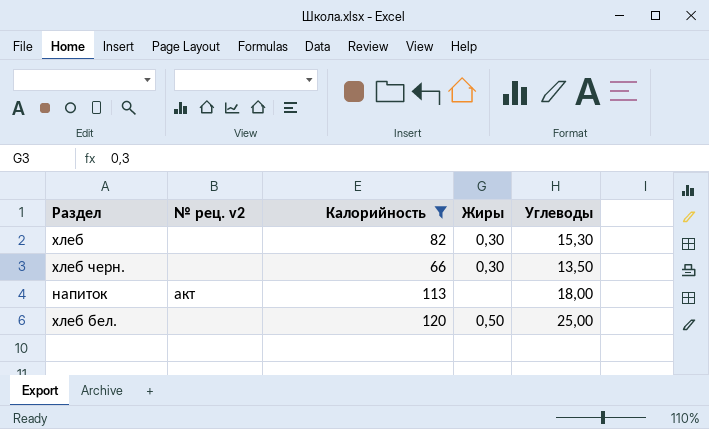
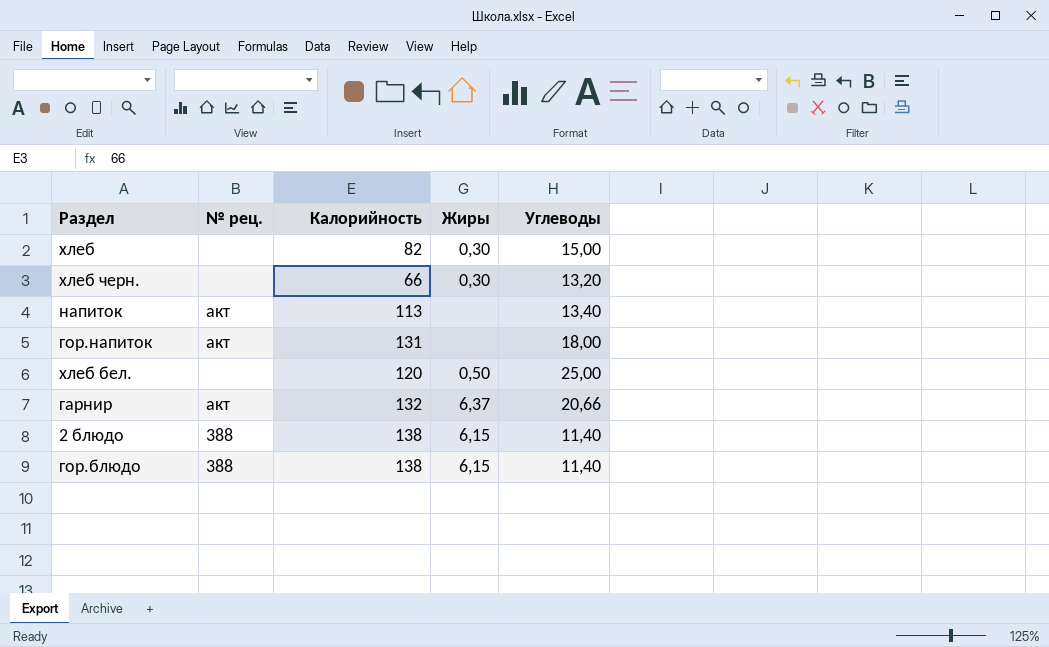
filter: Калорийность <= 120 -> none
column name: № рец. v2 -> № рец.
хлеб | Углеводы: 15,30 -> 15,00
хлеб черн. | Углеводы: 13,50 -> 13,20
напиток | Углеводы: 18,00 -> 13,40

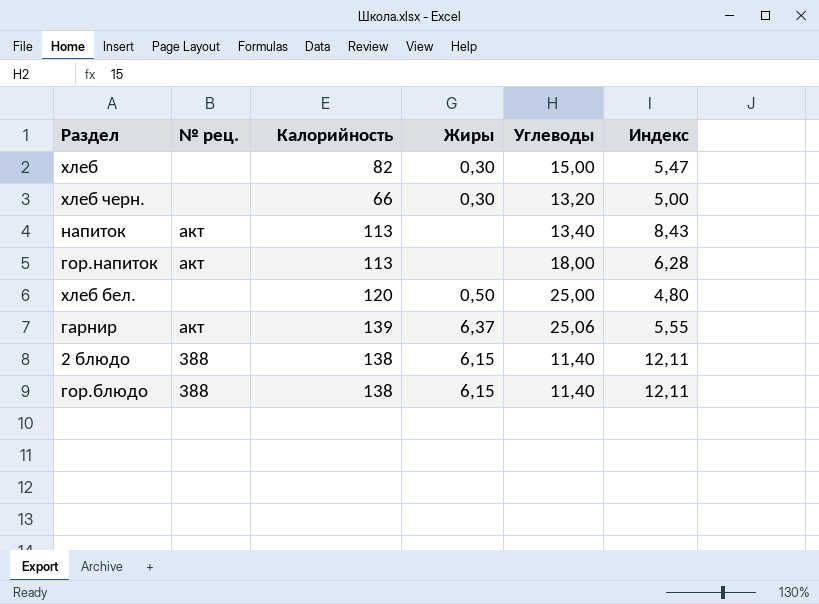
column Индекс | formula: none -> [Калорийность] / [Углеводы]
гор.напиток | Калорийность: 131 -> 113
гарнир | Калорийность: 132 -> 139
гарнир | Углеводы: 20,66 -> 25,06

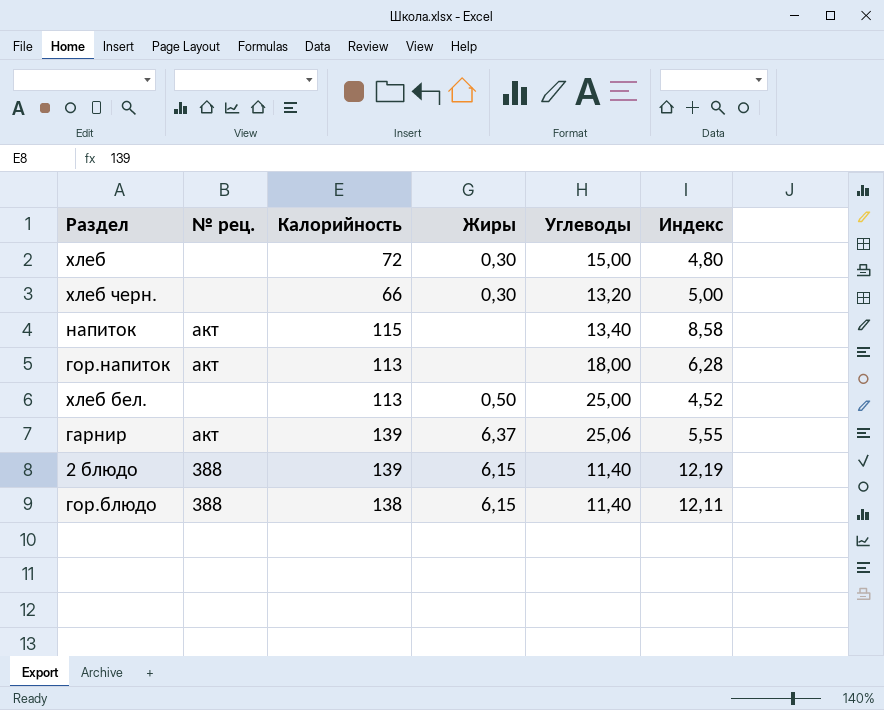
хлеб | Калорийность: 82 -> 72
хлеб | Индекс: 5,47 -> 4,80
напиток | Калорийность: 113 -> 115
напиток | Индекс: 8,43 -> 8,58
хлеб бел. | Калорийность: 120 -> 113
хлеб бел. | Индекс: 4,80 -> 4,52
2 блюдо | Калорийность: 138 -> 139
2 блюдо | Индекс: 12,11 -> 12,19

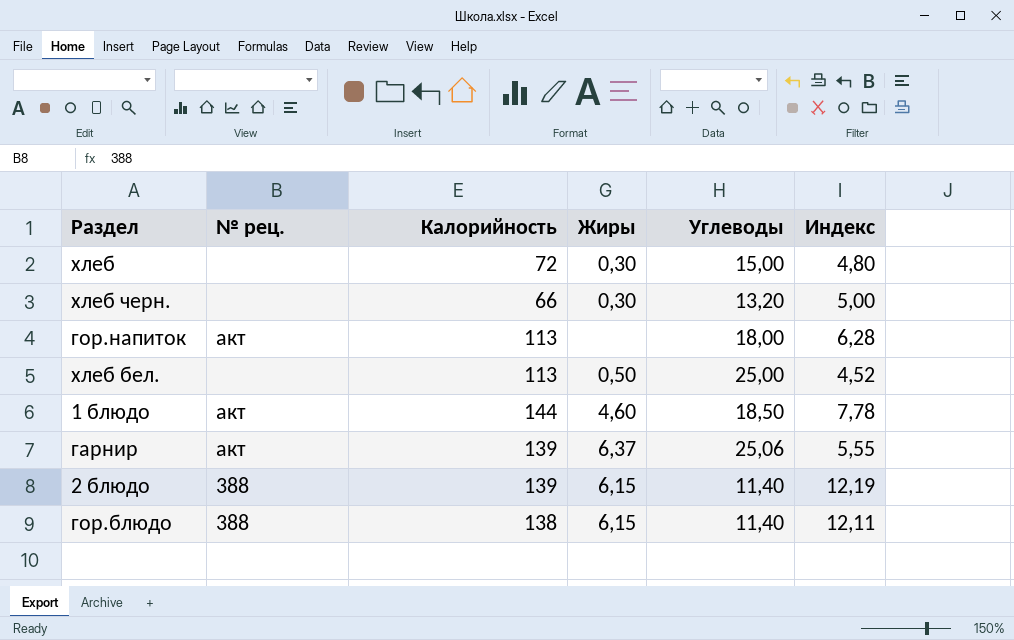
row напиток: акт | 115 | none | 13,40 | 8,58 -> none
row 1 блюдо: none -> акт | 144 | 4,60 | 18,50 | 7,78

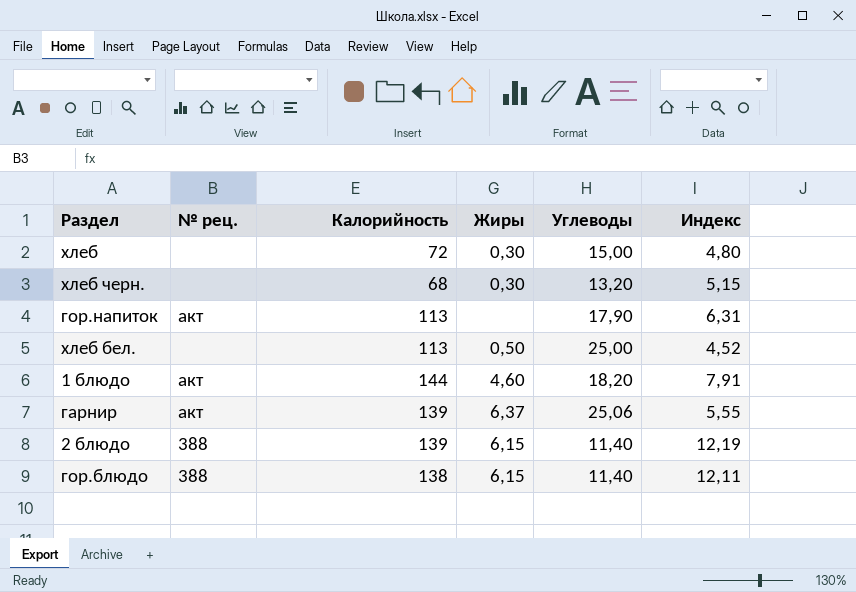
хлеб черн. | Калорийность: 66 -> 68
хлеб черн. | Индекс: 5,00 -> 5,15
гор.напиток | Углеводы: 18,00 -> 17,90
гор.напиток | Индекс: 6,28 -> 6,31
1 блюдо | Углеводы: 18,50 -> 18,20
1 блюдо | Индекс: 7,78 -> 7,91

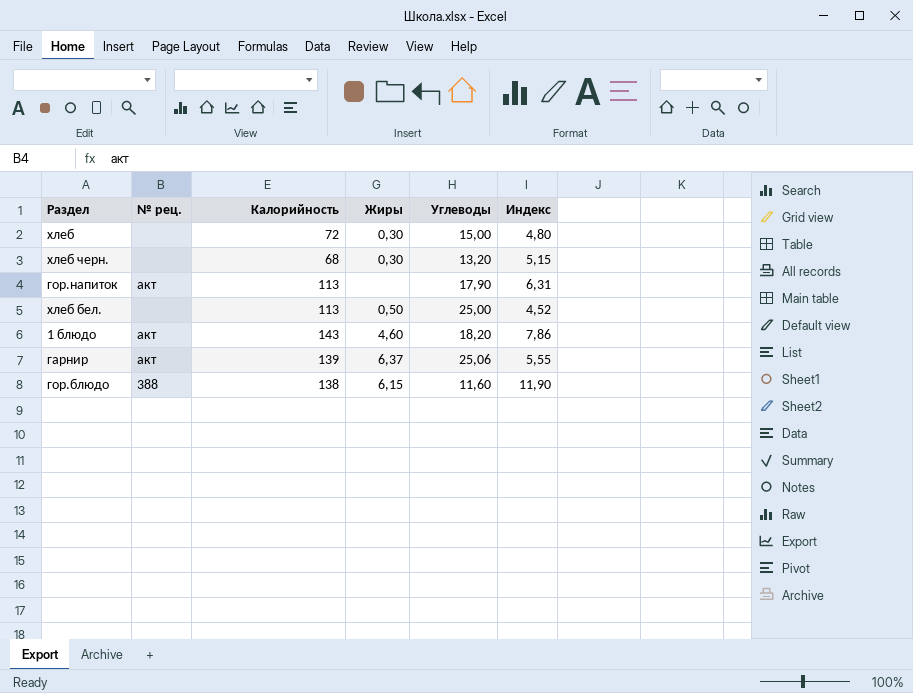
row 2 блюдо: 388 | 139 | 6,15 | 11,40 | 12,19 -> none
1 блюдо | Калорийность: 144 -> 143
1 блюдо | Индекс: 7,91 -> 7,86
гор.блюдо | Углеводы: 11,40 -> 11,60
гор.блюдо | Индекс: 12,11 -> 11,90

